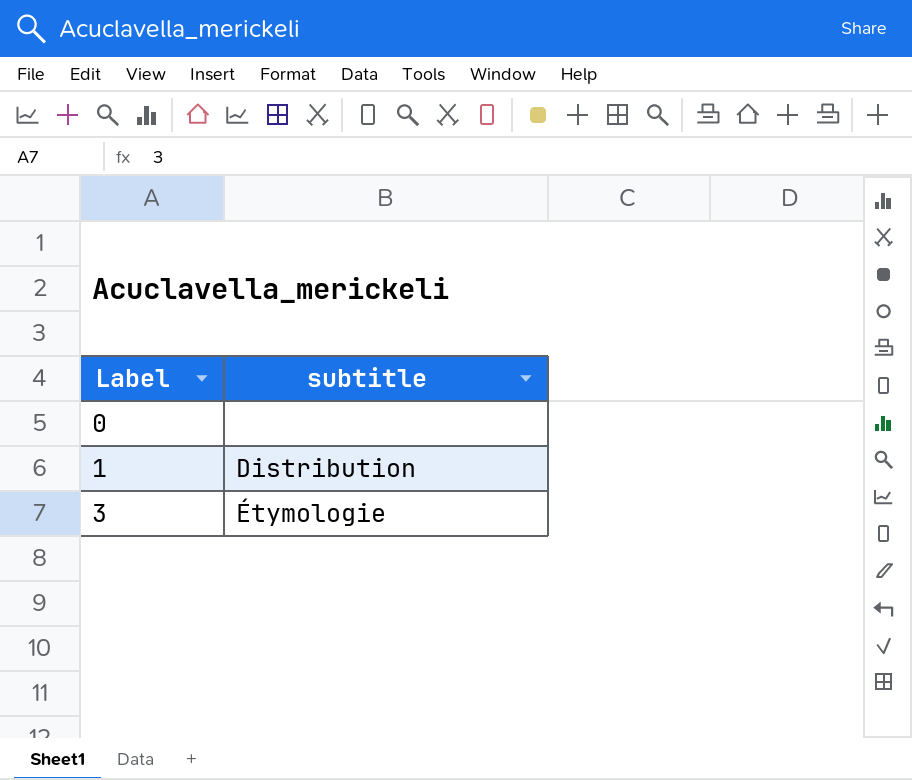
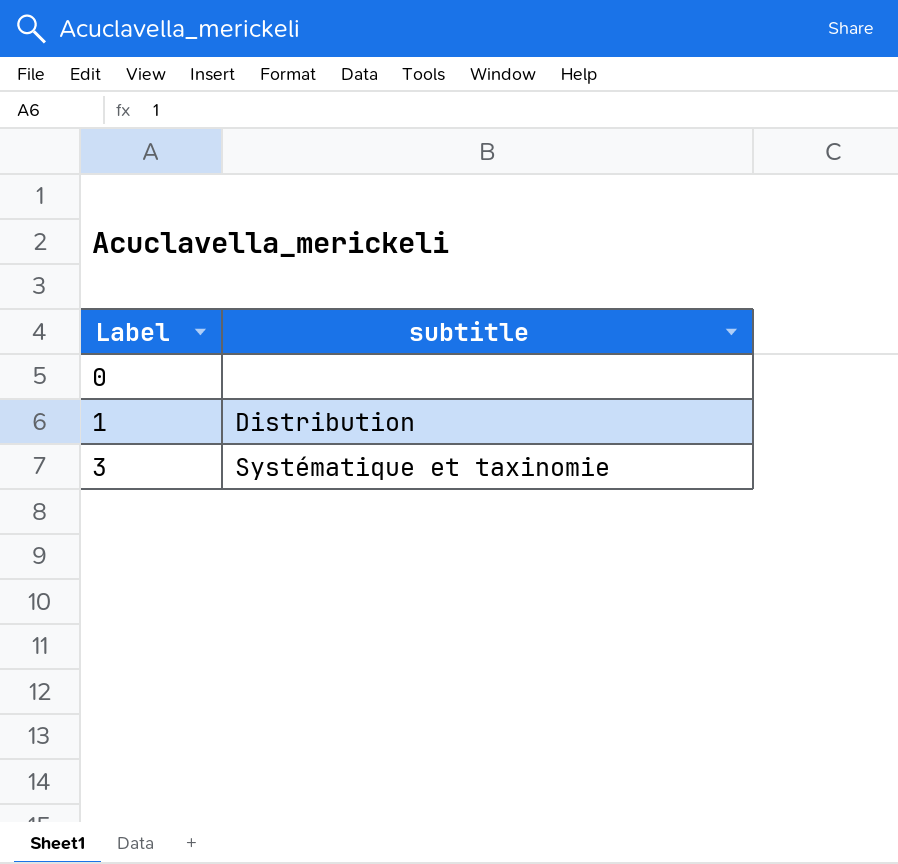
3 | subtitle: Étymologie -> Systématique et taxinomie

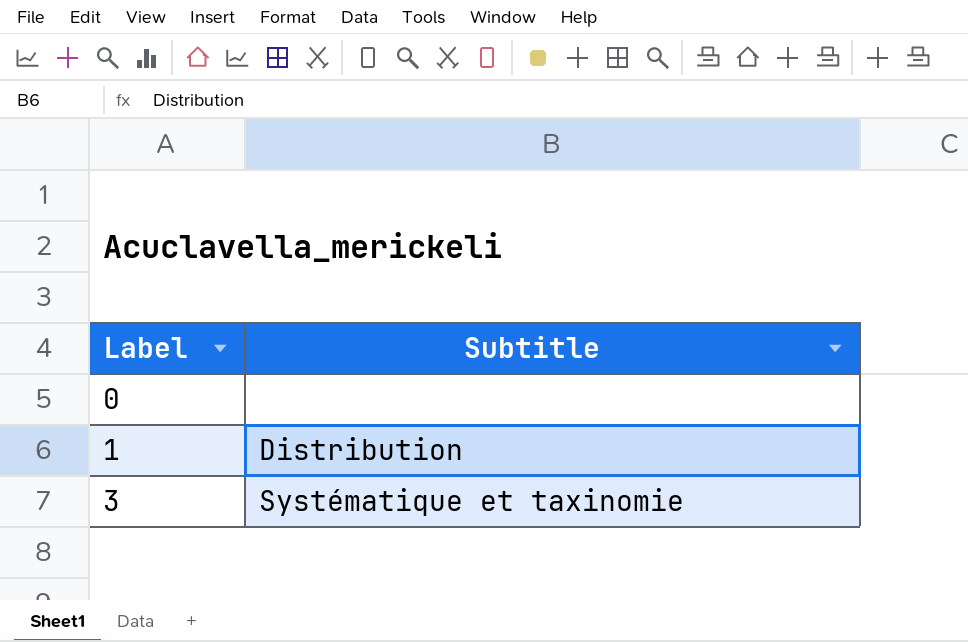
column name: subtitle -> Subtitle

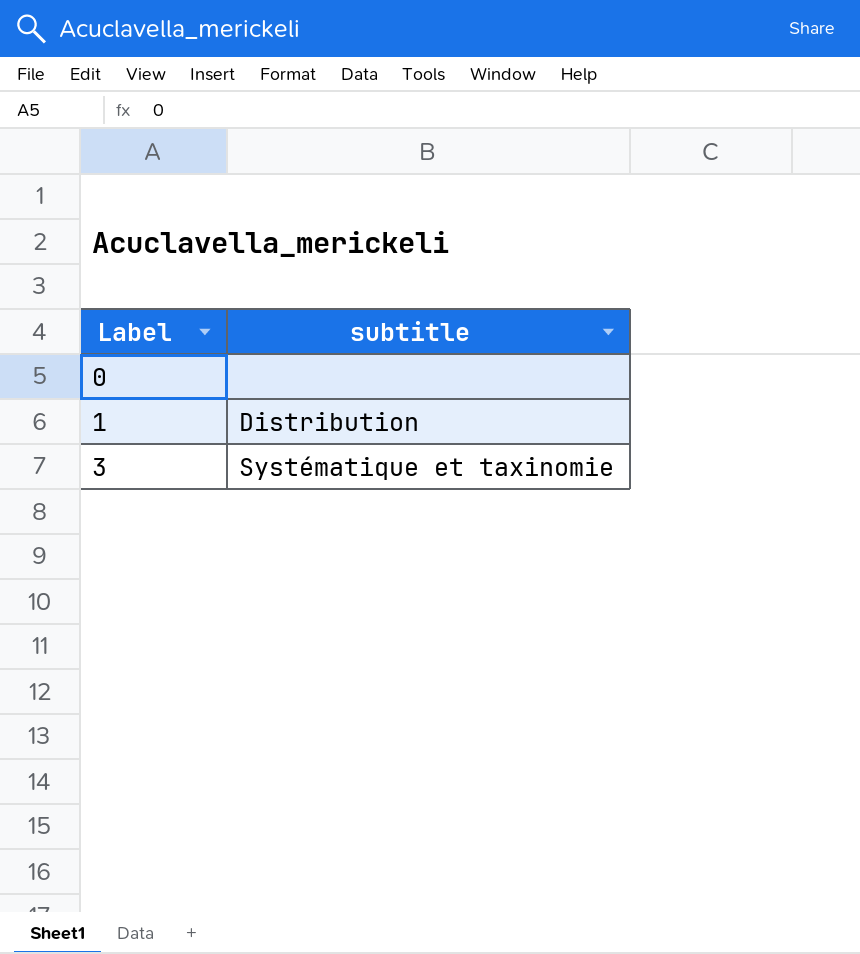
column name: Subtitle -> subtitle

